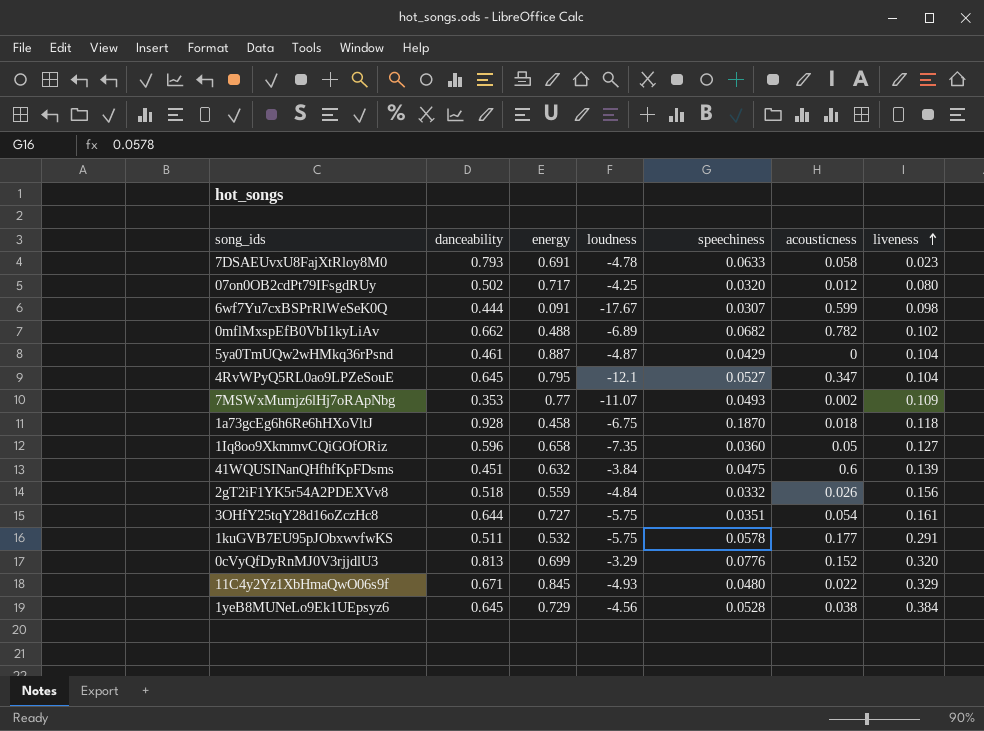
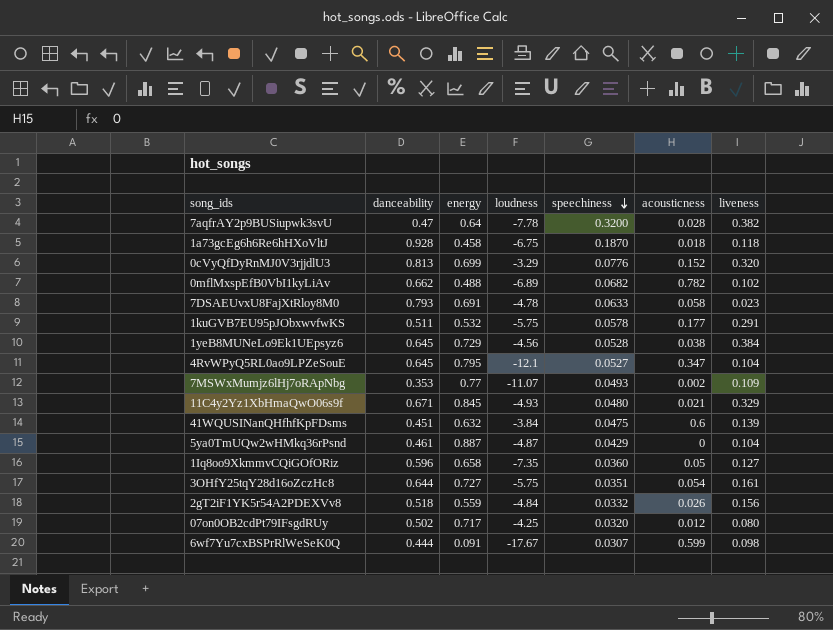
row order: liveness ascending -> speechiness descending
row 7aqfrAY2p9BUSiupwk3svU: none -> 0.47 | 0.64 | -7.78 | 0.3200 | 0.028 | 0.382
11C4y2Yz1XbHmaQwO06s9f | acousticness: 0.022 -> 0.021

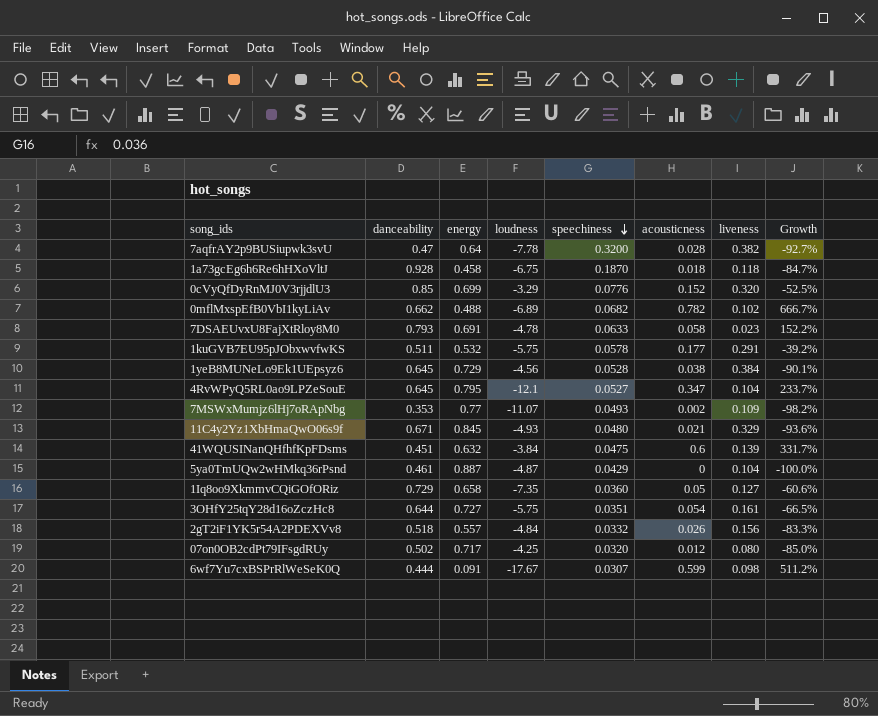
column Growth | formula: none -> ([acousticness] - [liveness]) / [liveness]
0cVyQfDyRnMJ0V3rjjdlU3 | danceability: 0.813 -> 0.85
1Iq8oo9XkmmvCQiGOfORiz | danceability: 0.596 -> 0.729
2gT2iF1YK5r54A2PDEXVv8 | energy: 0.559 -> 0.557

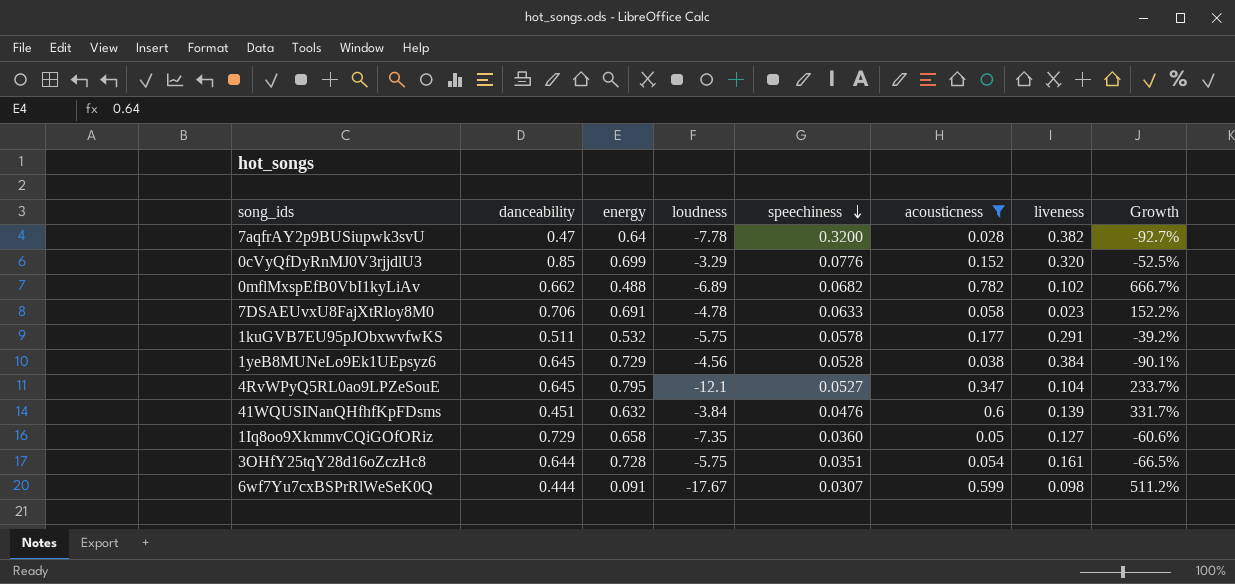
filter: none -> acousticness >= 0.028
7DSAEUvxU8FajXtRloy8M0 | danceability: 0.793 -> 0.706
41WQUSINanQHfhfKpFDsms | speechiness: 0.0475 -> 0.0476
3OHfY25tqY28d16oZczHc8 | energy: 0.727 -> 0.728

